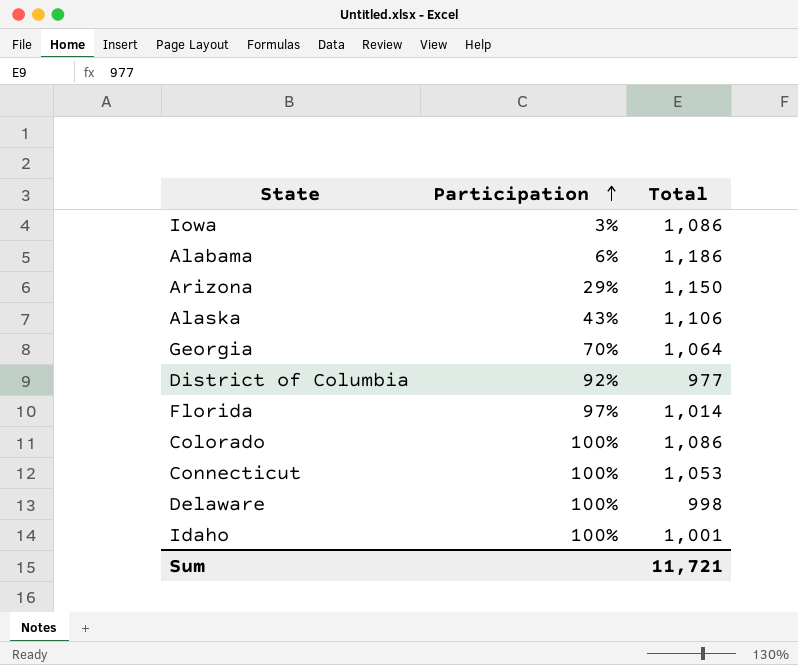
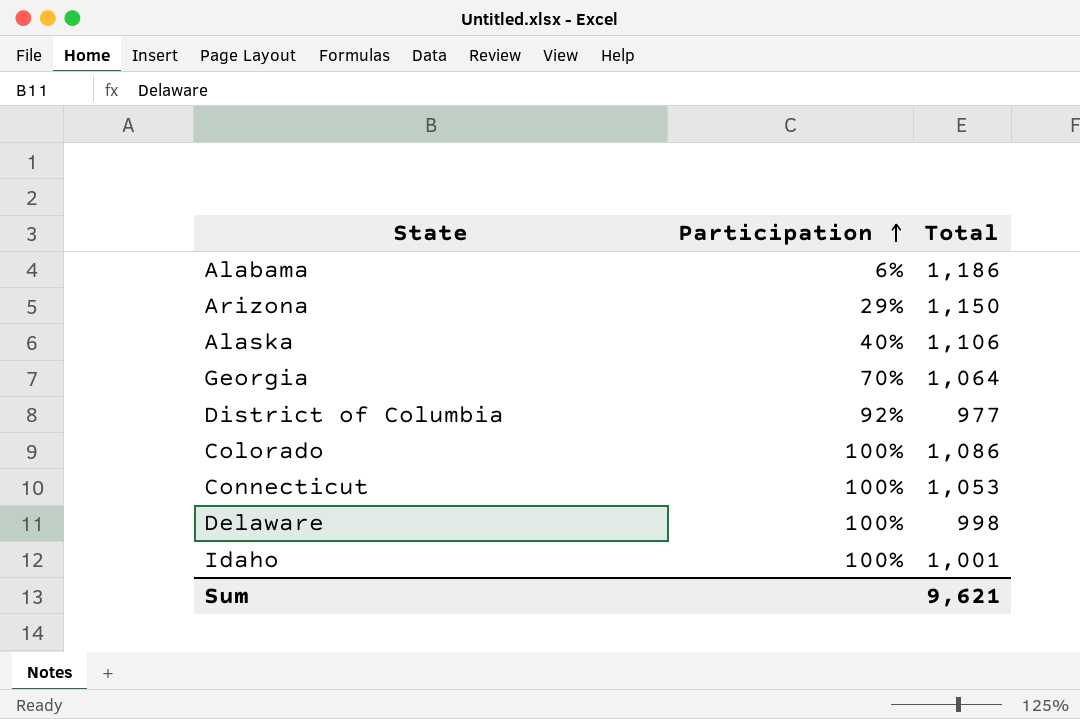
row Iowa: 3% | 1,086 -> none
row Florida: 97% | 1,014 -> none
Alaska | Participation: 43% -> 40%
Sum | Total: 11,721 -> 9,621

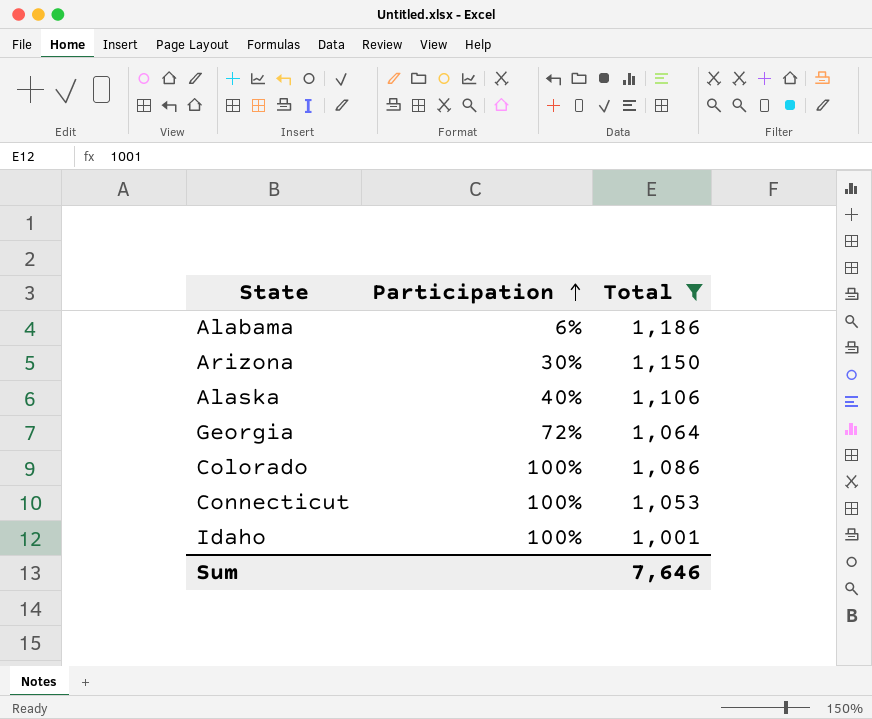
filter: none -> Total >= 1,001
Arizona | Participation: 29% -> 30%
Georgia | Participation: 70% -> 72%
Sum | Total: 9,621 -> 7,646

